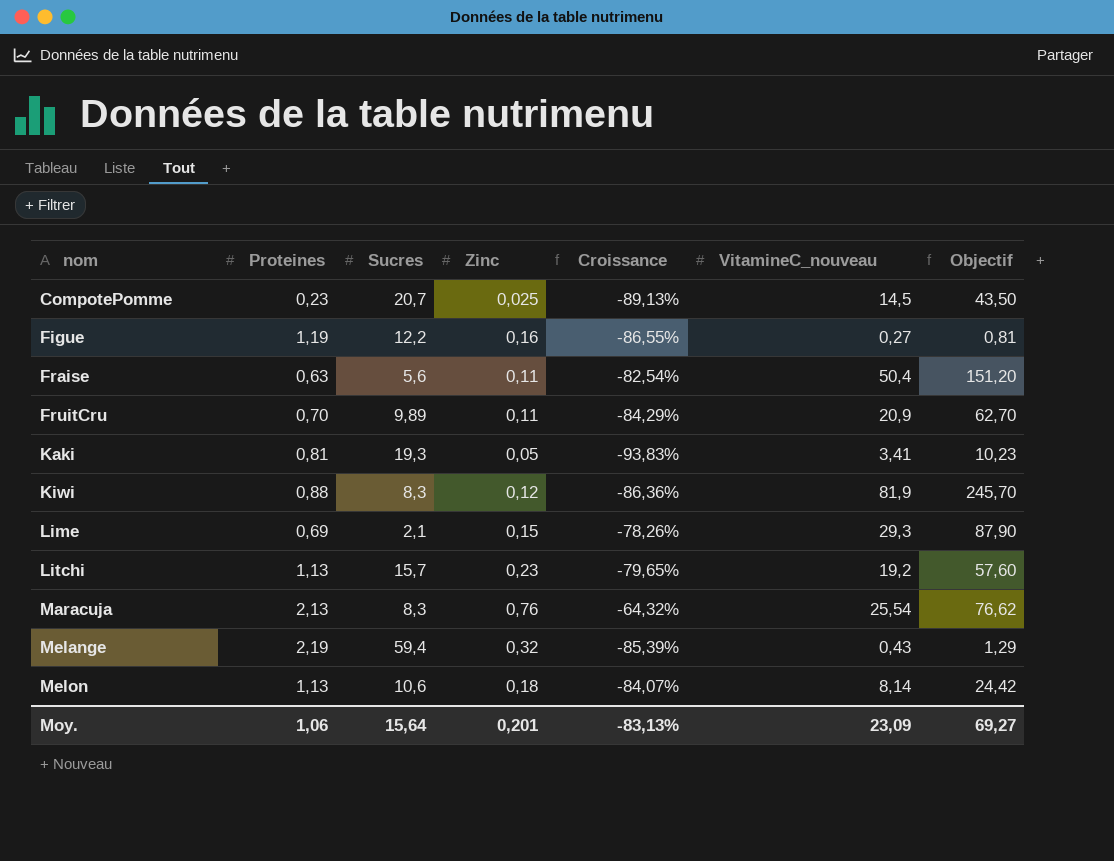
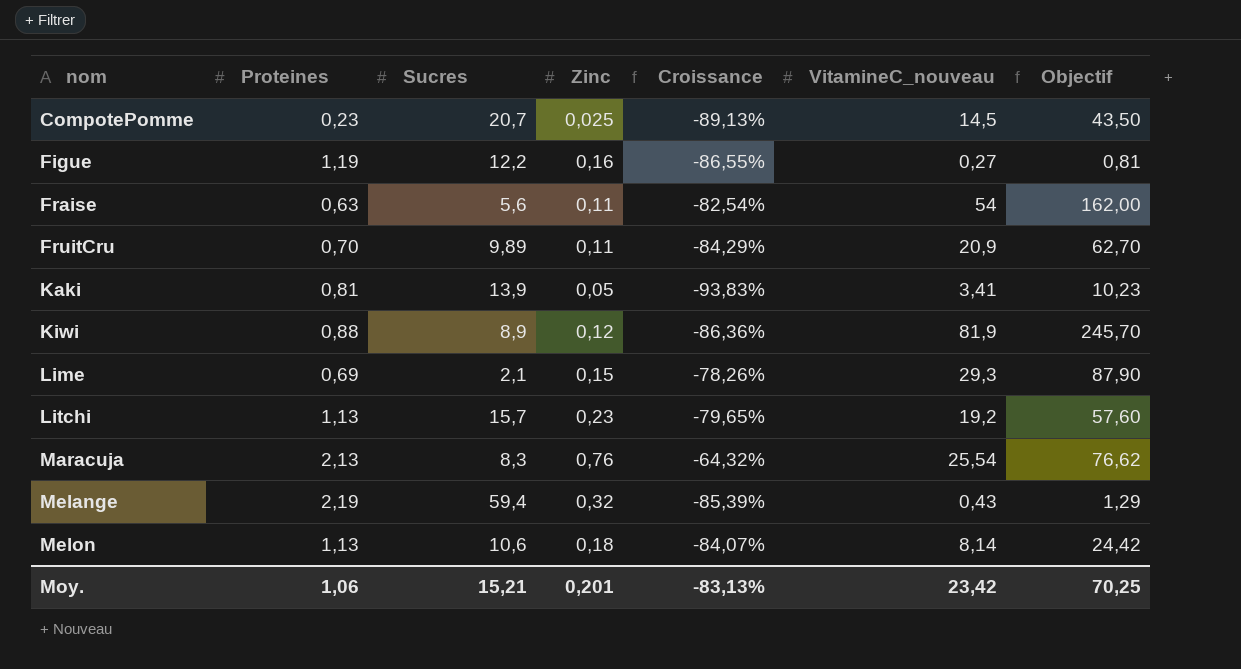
Fraise | VitamineC_nouveau: 50,4 -> 54
Fraise | Objectif: 151,20 -> 162,00
Kaki | Sucres: 19,3 -> 13,9
Kiwi | Sucres: 8,3 -> 8,9
Moy. | Sucres: 15,64 -> 15,21
Moy. | VitamineC_nouveau: 23,09 -> 23,42
Moy. | Objectif: 69,27 -> 70,25

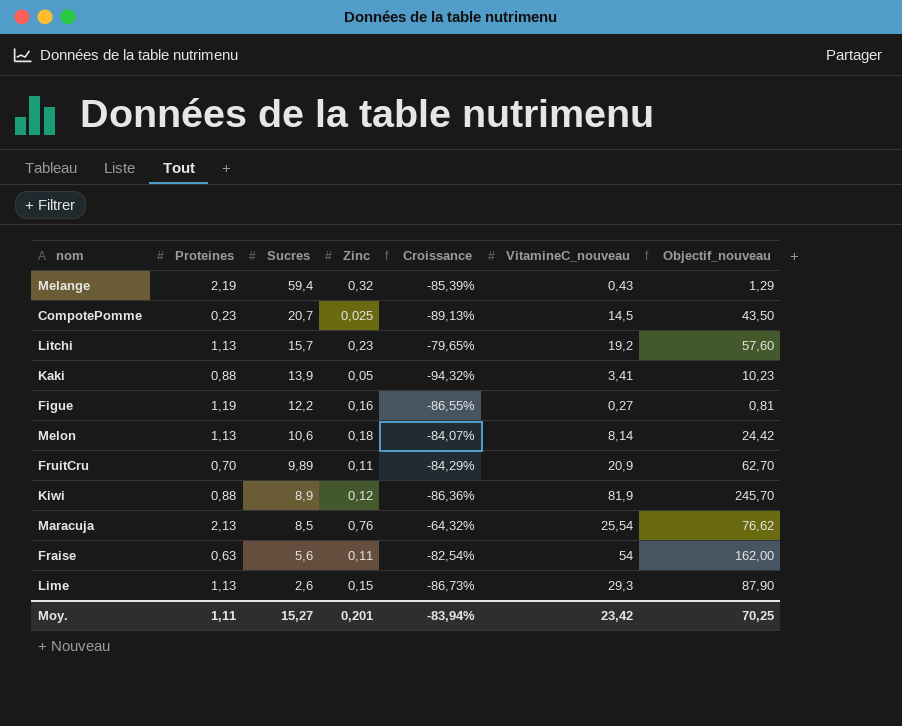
row order: nom ascending -> Sucres descending
column name: Objectif -> Objectif_nouveau
Kaki | Proteines: 0,81 -> 0,88
Kaki | Croissance: -93,83% -> -94,32%
Maracuja | Sucres: 8,3 -> 8,5
Lime | Proteines: 0,69 -> 1,13
Lime | Sucres: 2,1 -> 2,6
Lime | Croissance: -78,26% -> -86,73%
Moy. | Proteines: 1,06 -> 1,11
Moy. | Sucres: 15,21 -> 15,27
Moy. | Croissance: -83,13% -> -83,94%

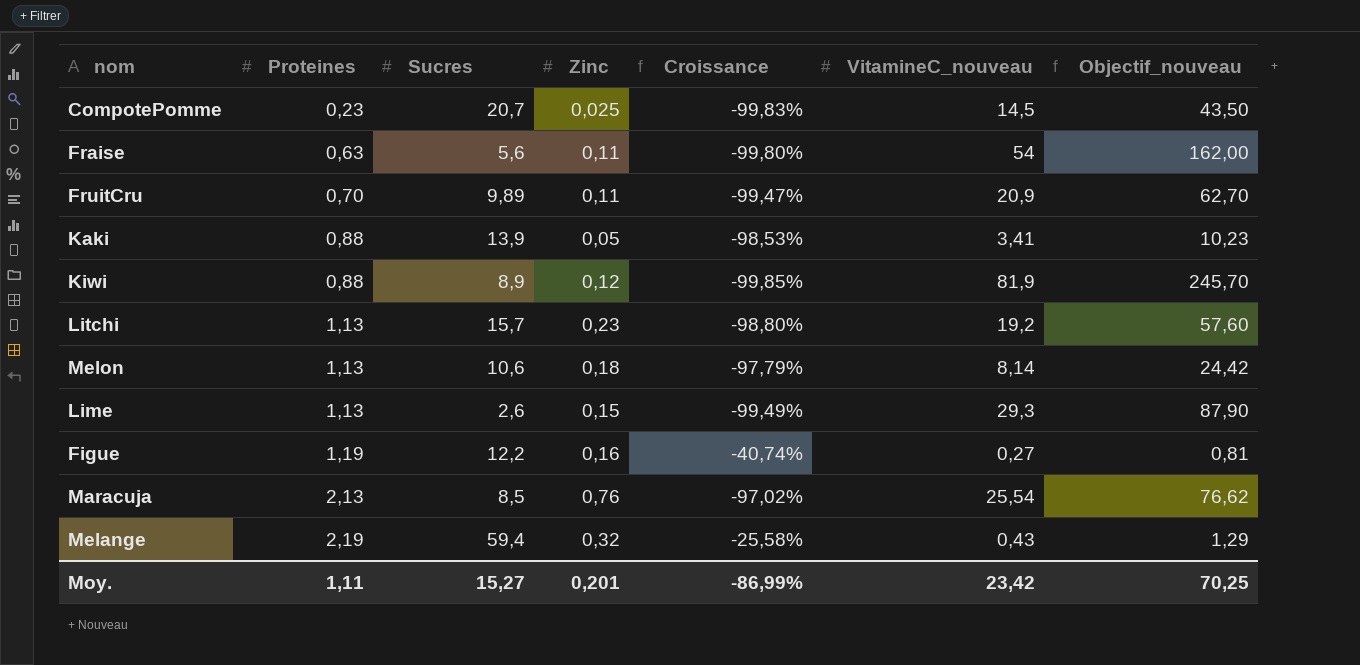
row order: Sucres descending -> Proteines ascending
column Croissance | formula: ([Zinc] - [Proteines]) / [Proteines] -> ([Zinc] - [VitamineC_nouveau]) / [VitamineC_nouveau]
Moy. | Croissance: -83,94% -> -86,99%

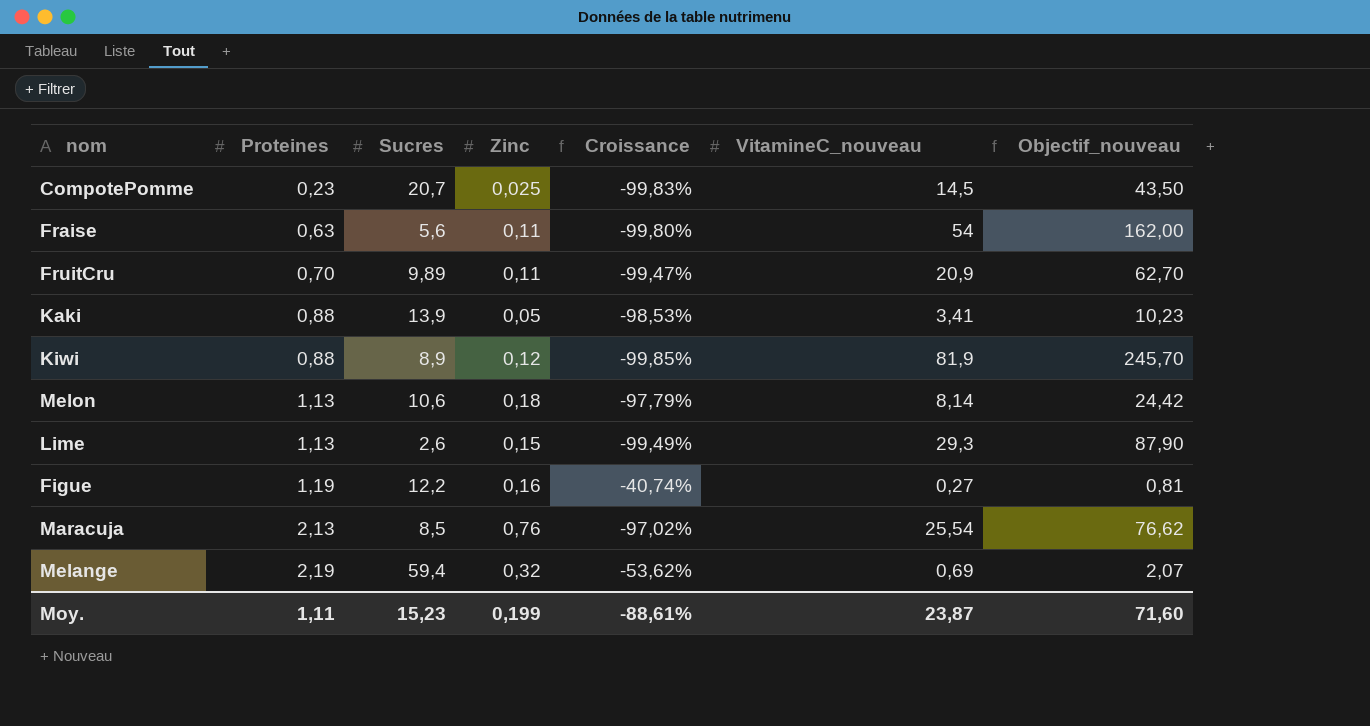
row Litchi: 1,13 | 15,7 | 0,23 | -98,80% | 19,2 | 57,60 -> none
Melange | Croissance: -25,58% -> -53,62%
Melange | VitamineC_nouveau: 0,43 -> 0,69
Melange | Objectif_nouveau: 1,29 -> 2,07
Moy. | Sucres: 15,27 -> 15,23
Moy. | Zinc: 0,201 -> 0,199
Moy. | Croissance: -86,99% -> -88,61%
Moy. | VitamineC_nouveau: 23,42 -> 23,87
Moy. | Objectif_nouveau: 70,25 -> 71,60

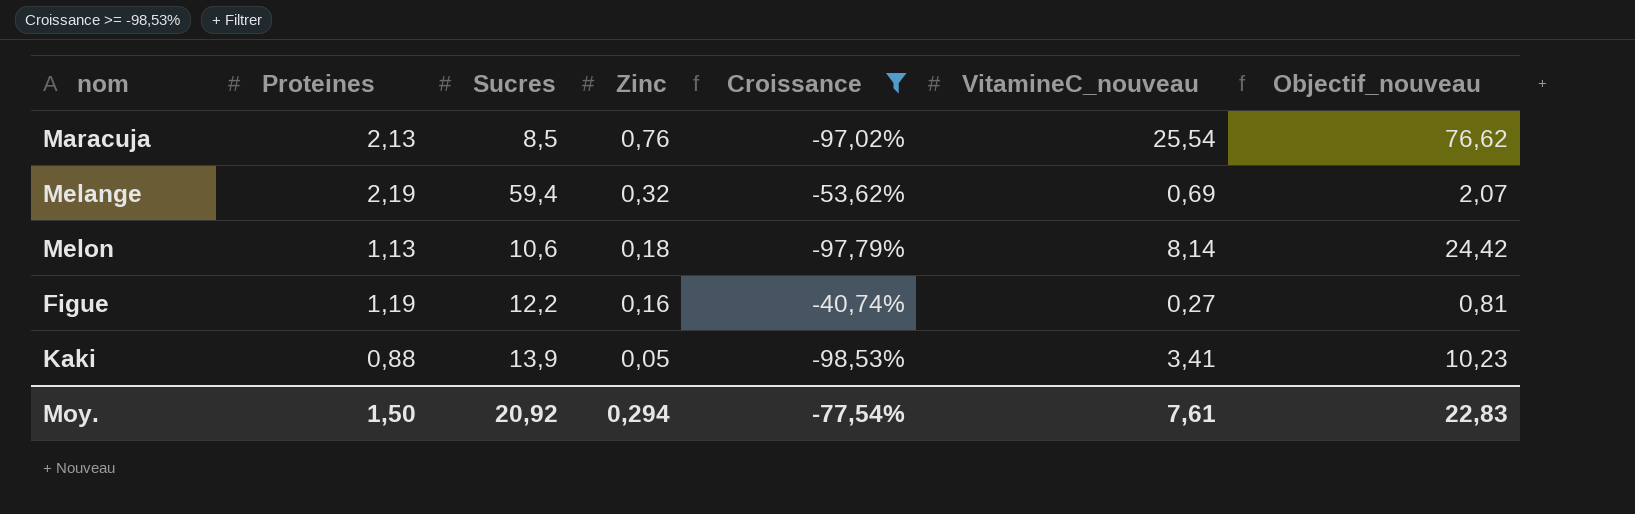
filter: none -> Croissance >= -98,53%
row order: Proteines ascending -> Zinc descending
Moy. | Proteines: 1,11 -> 1,50
Moy. | Sucres: 15,23 -> 20,92
Moy. | Zinc: 0,199 -> 0,294
Moy. | Croissance: -88,61% -> -77,54%
Moy. | VitamineC_nouveau: 23,87 -> 7,61
Moy. | Objectif_nouveau: 71,60 -> 22,83

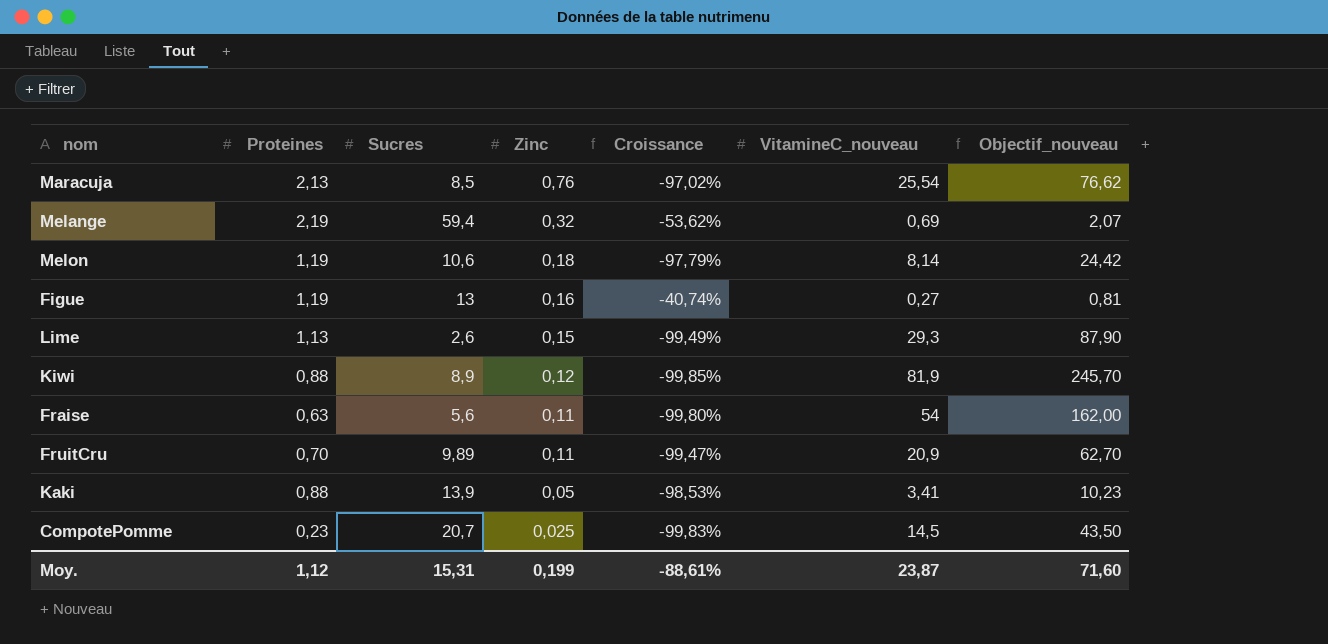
filter: Croissance >= -98,53% -> none
Melon | Proteines: 1,13 -> 1,19
Figue | Sucres: 12,2 -> 13
Moy. | Proteines: 1,50 -> 1,12
Moy. | Sucres: 20,92 -> 15,31
Moy. | Zinc: 0,294 -> 0,199
Moy. | Croissance: -77,54% -> -88,61%
Moy. | VitamineC_nouveau: 7,61 -> 23,87
Moy. | Objectif_nouveau: 22,83 -> 71,60

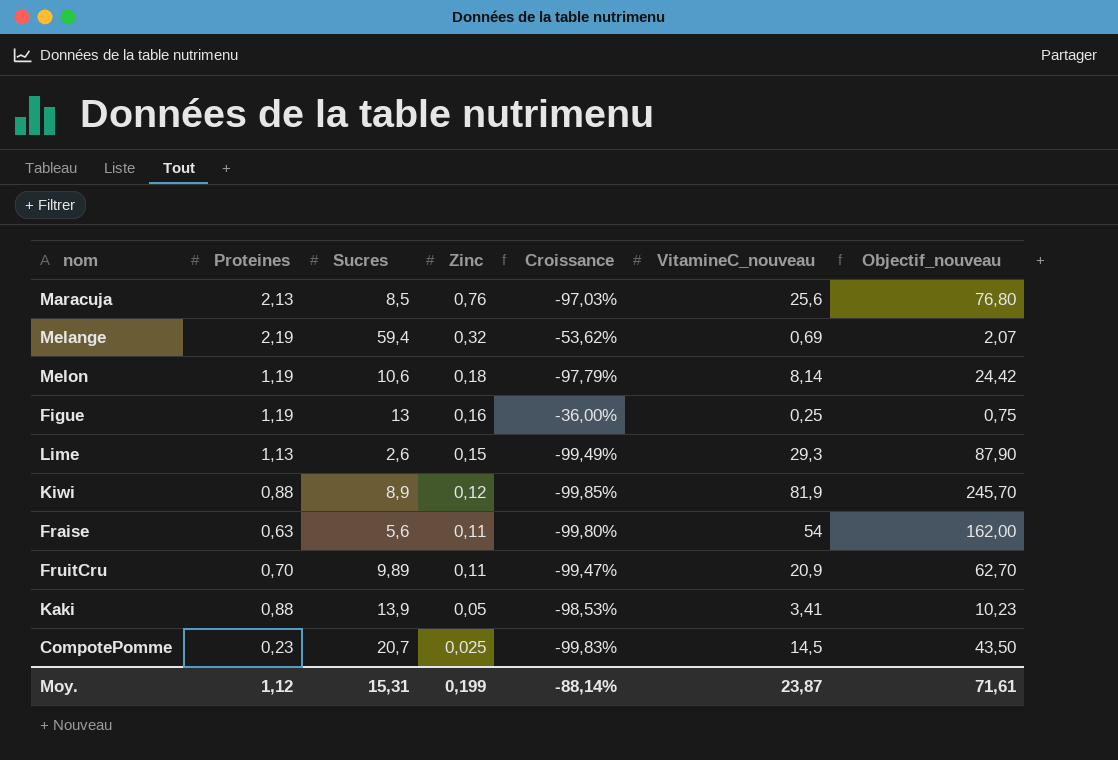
Maracuja | Croissance: -97,02% -> -97,03%
Maracuja | VitamineC_nouveau: 25,54 -> 25,6
Maracuja | Objectif_nouveau: 76,62 -> 76,80
Figue | Croissance: -40,74% -> -36,00%
Figue | VitamineC_nouveau: 0,27 -> 0,25
Figue | Objectif_nouveau: 0,81 -> 0,75
Moy. | Croissance: -88,61% -> -88,14%
Moy. | Objectif_nouveau: 71,60 -> 71,61

